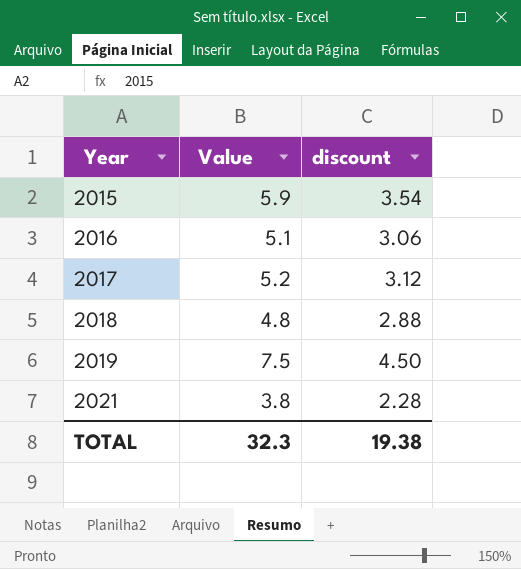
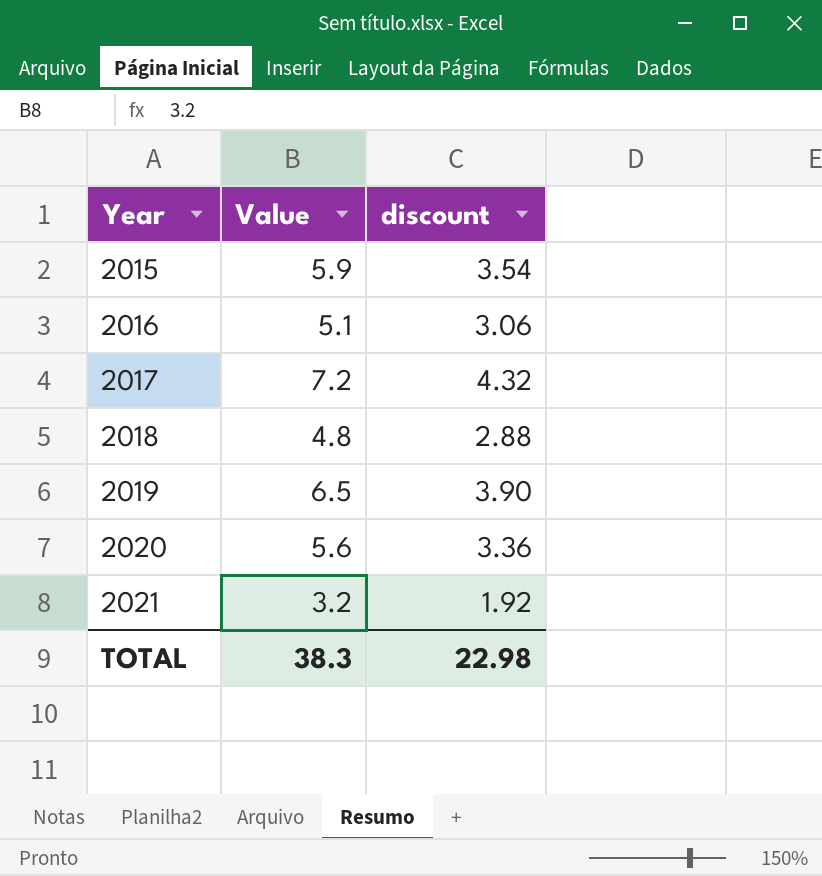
2017 | Value: 5.2 -> 7.2
2017 | discount: 3.12 -> 4.32
2019 | Value: 7.5 -> 6.5
2019 | discount: 4.50 -> 3.90
row 2020: none -> 5.6 | 3.36
2021 | Value: 3.8 -> 3.2
2021 | discount: 2.28 -> 1.92
TOTAL | Value: 32.3 -> 38.3
TOTAL | discount: 19.38 -> 22.98

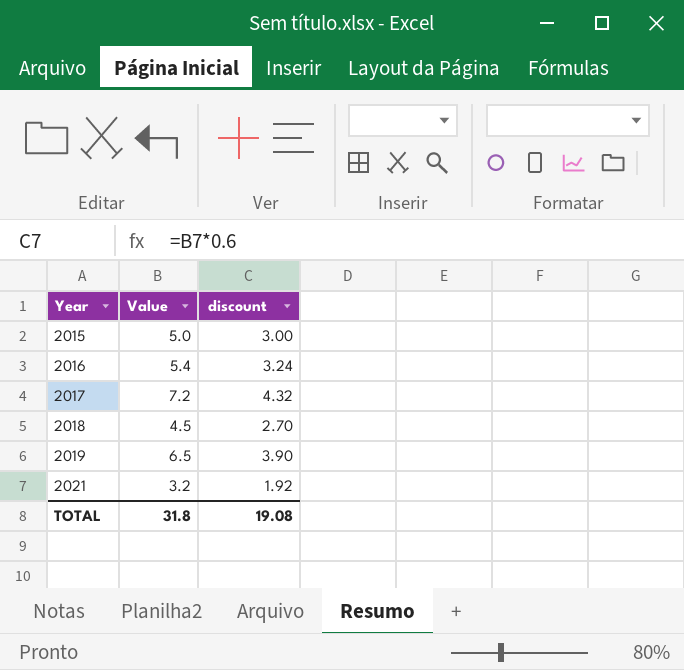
row 2020: 5.6 | 3.36 -> none
2015 | Value: 5.9 -> 5.0
2015 | discount: 3.54 -> 3.00
2016 | Value: 5.1 -> 5.4
2016 | discount: 3.06 -> 3.24
2018 | Value: 4.8 -> 4.5
2018 | discount: 2.88 -> 2.70
TOTAL | Value: 38.3 -> 31.8
TOTAL | discount: 22.98 -> 19.08

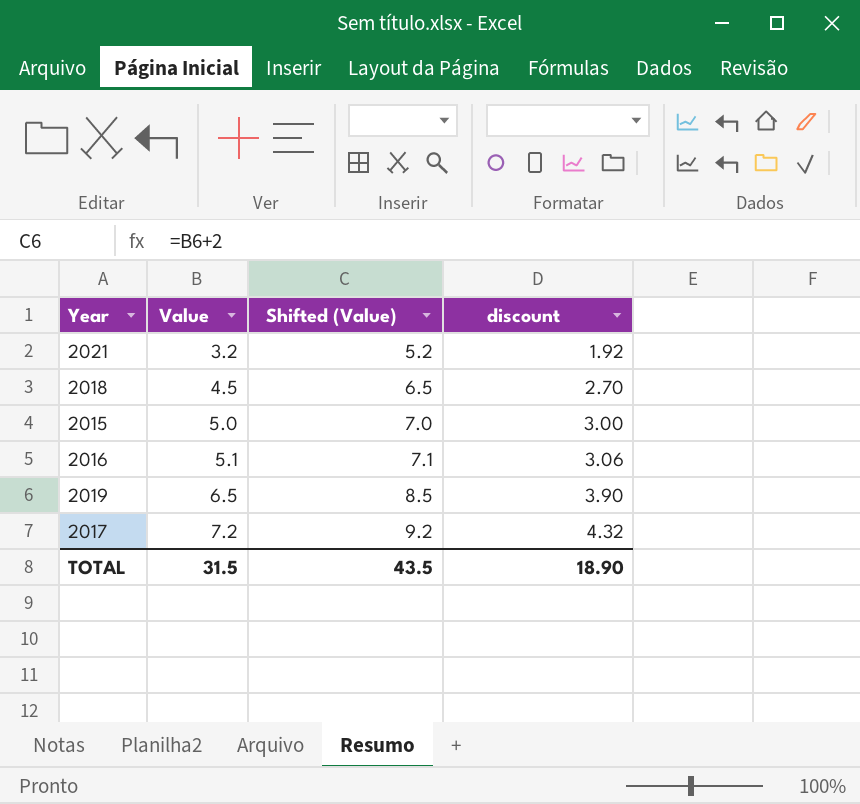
row order: Year ascending -> Value ascending
column Shifted (Value) | formula: none -> [Value] + 2
2016 | Value: 5.4 -> 5.1
2016 | discount: 3.24 -> 3.06
TOTAL | Value: 31.8 -> 31.5
TOTAL | discount: 19.08 -> 18.90

